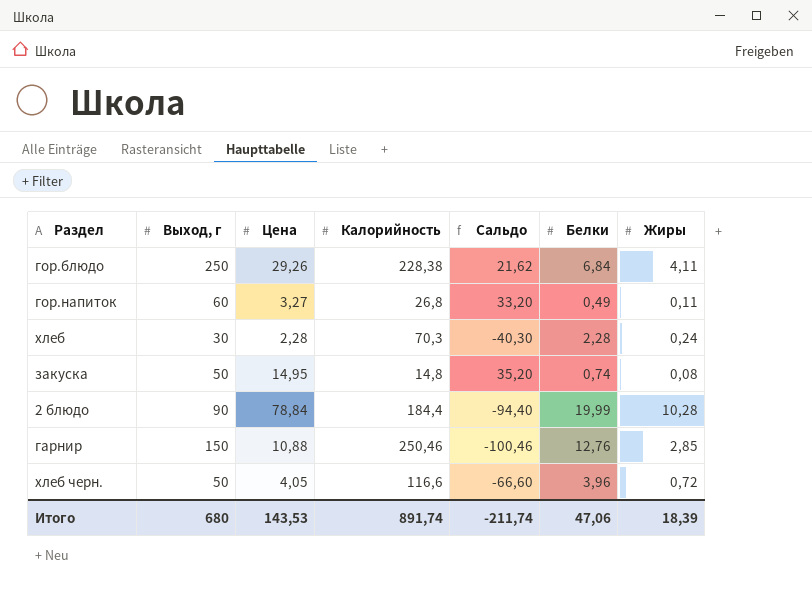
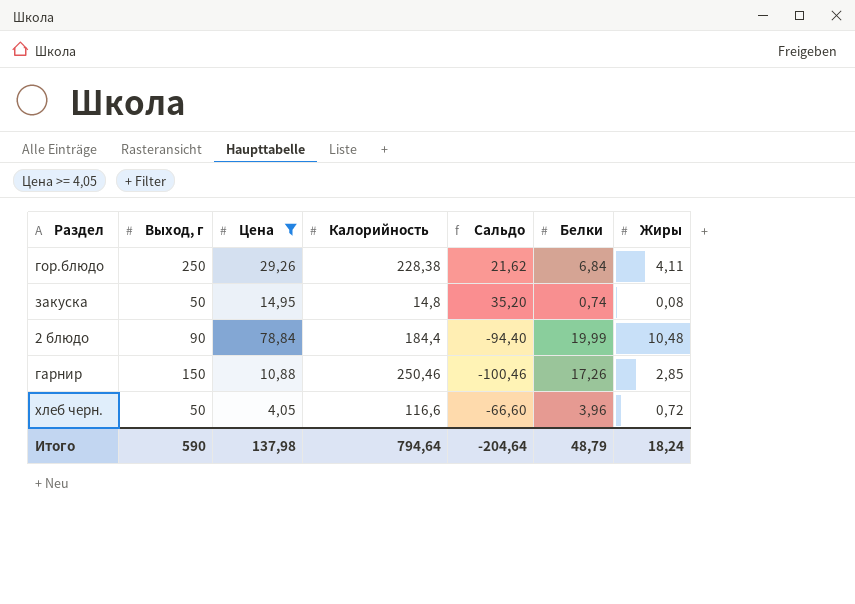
filter: none -> Цена >= 4,05
2 блюдо | Жиры: 10,28 -> 10,48
гарнир | Белки: 12,76 -> 17,26
Итого | Выход, г: 680 -> 590
Итого | Цена: 143,53 -> 137,98
Итого | Калорийность: 891,74 -> 794,64
Итого | Сальдо: -211,74 -> -204,64
Итого | Белки: 47,06 -> 48,79
Итого | Жиры: 18,39 -> 18,24

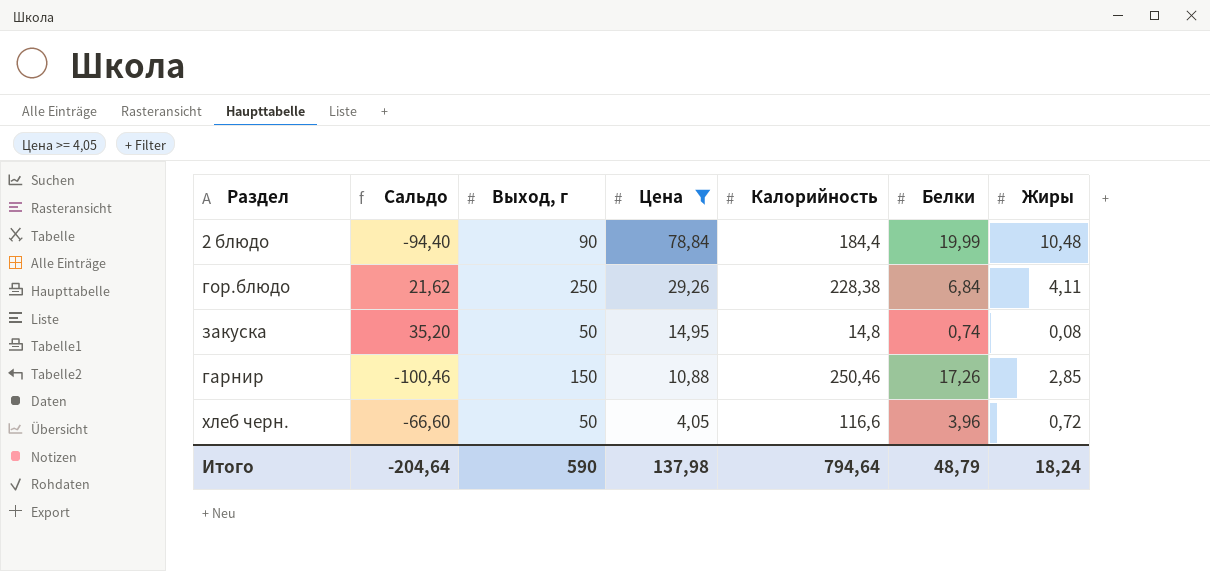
row order: none -> Цена descending
column Сальдо | position: 5 -> 2

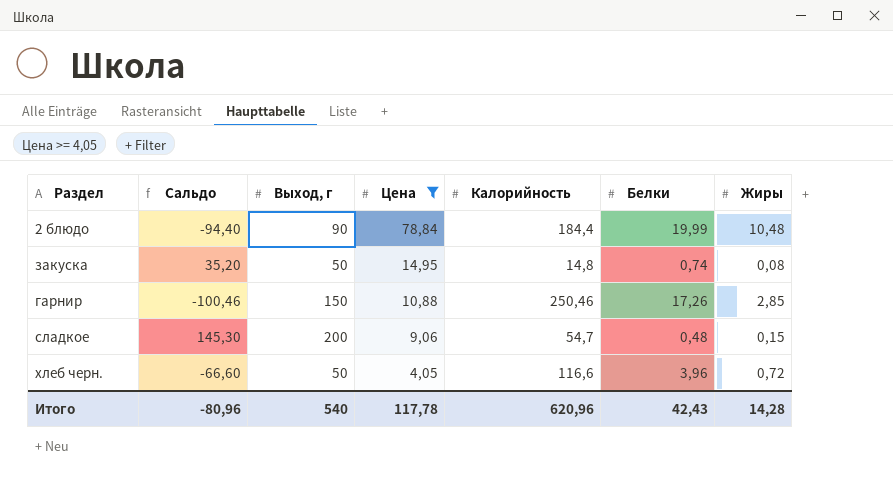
row гор.блюдо: 21,62 | 250 | 29,26 | 228,38 | 6,84 | 4,11 -> none
row сладкое: none -> 145,30 | 200 | 9,06 | 54,7 | 0,48 | 0,15
Итого | Сальдо: -204,64 -> -80,96
Итого | Выход, г: 590 -> 540
Итого | Цена: 137,98 -> 117,78
Итого | Калорийность: 794,64 -> 620,96
Итого | Белки: 48,79 -> 42,43
Итого | Жиры: 18,24 -> 14,28

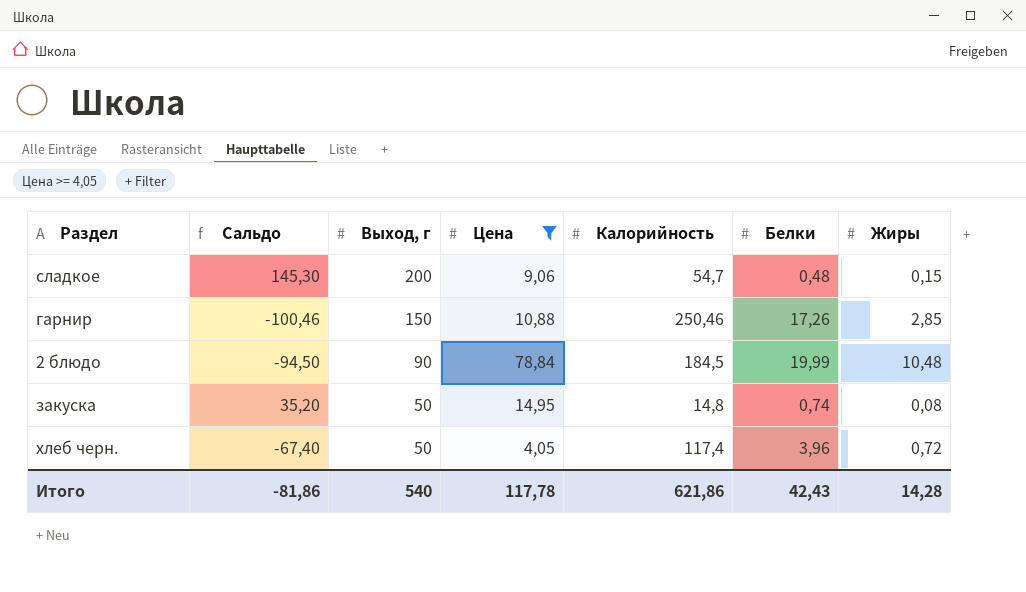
row order: Цена descending -> Выход, г descending
2 блюдо | Сальдо: -94,40 -> -94,50
2 блюдо | Калорийность: 184,4 -> 184,5
хлеб черн. | Сальдо: -66,60 -> -67,40
хлеб черн. | Калорийность: 116,6 -> 117,4
Итого | Сальдо: -80,96 -> -81,86
Итого | Калорийность: 620,96 -> 621,86

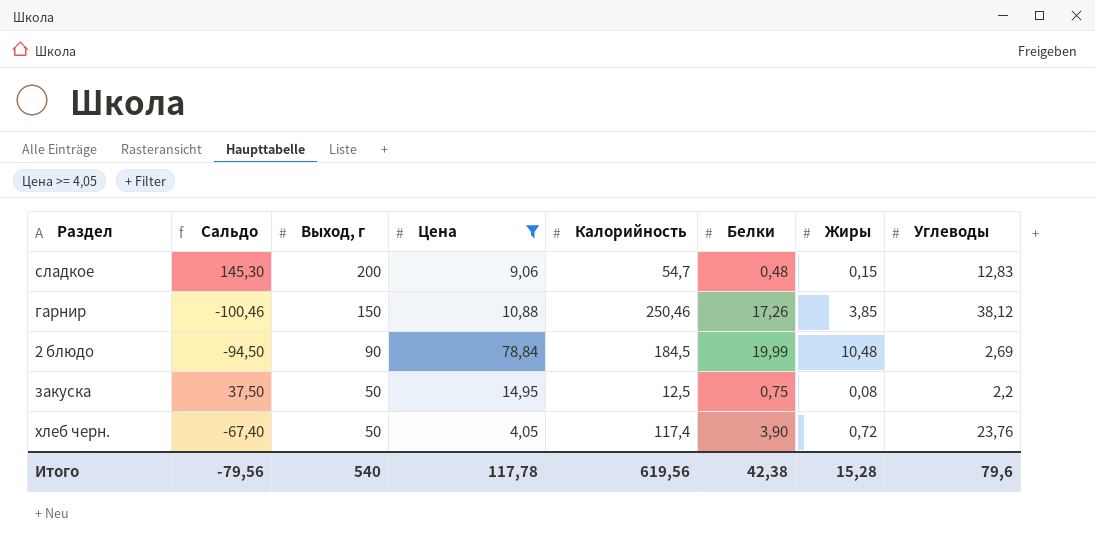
column Углеводы | position: none -> 8
гарнир | Жиры: 2,85 -> 3,85
закуска | Сальдо: 35,20 -> 37,50
закуска | Калорийность: 14,8 -> 12,5
закуска | Белки: 0,74 -> 0,75
хлеб черн. | Белки: 3,96 -> 3,90
Итого | Сальдо: -81,86 -> -79,56
Итого | Калорийность: 621,86 -> 619,56
Итого | Белки: 42,43 -> 42,38
Итого | Жиры: 14,28 -> 15,28

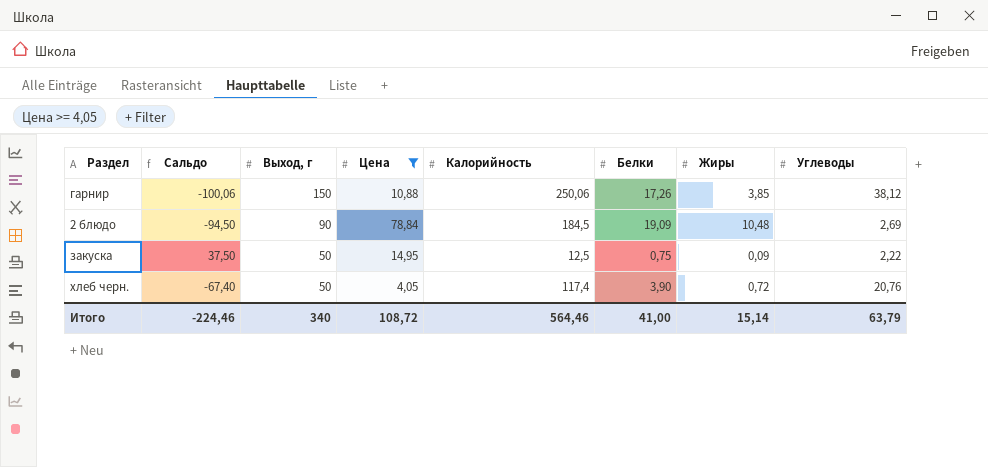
row сладкое: 145,30 | 200 | 9,06 | 54,7 | 0,48 | 0,15 | 12,83 -> none
гарнир | Сальдо: -100,46 -> -100,06
гарнир | Калорийность: 250,46 -> 250,06
2 блюдо | Белки: 19,99 -> 19,09
закуска | Жиры: 0,08 -> 0,09
закуска | Углеводы: 2,2 -> 2,22
хлеб черн. | Углеводы: 23,76 -> 20,76
Итого | Сальдо: -79,56 -> -224,46
Итого | Выход, г: 540 -> 340
Итого | Цена: 117,78 -> 108,72
Итого | Калорийность: 619,56 -> 564,46
Итого | Белки: 42,38 -> 41,00
Итого | Жиры: 15,28 -> 15,14
Итого | Углеводы: 79,6 -> 63,79

